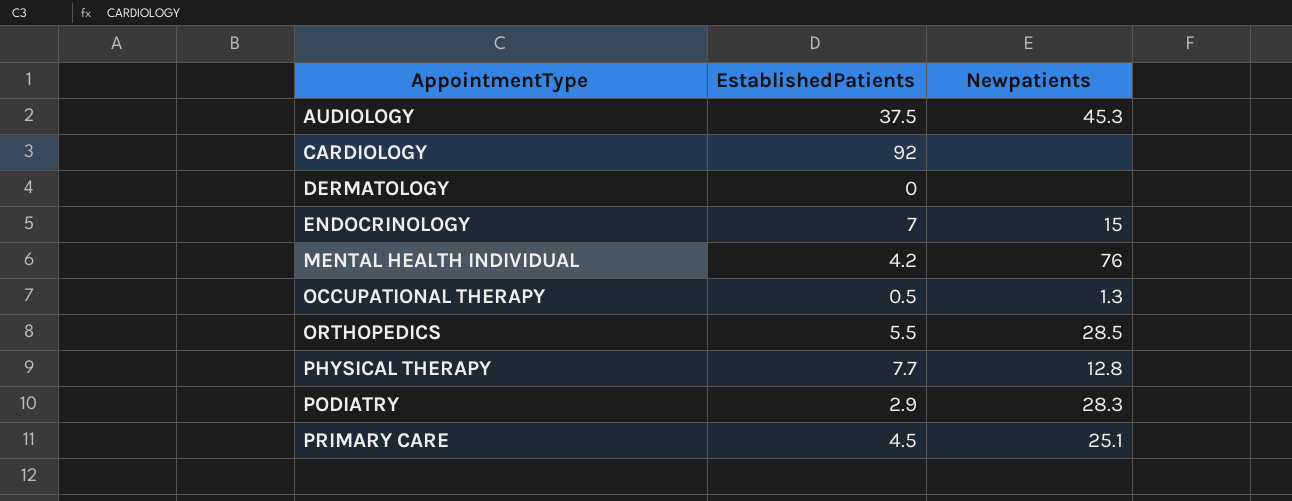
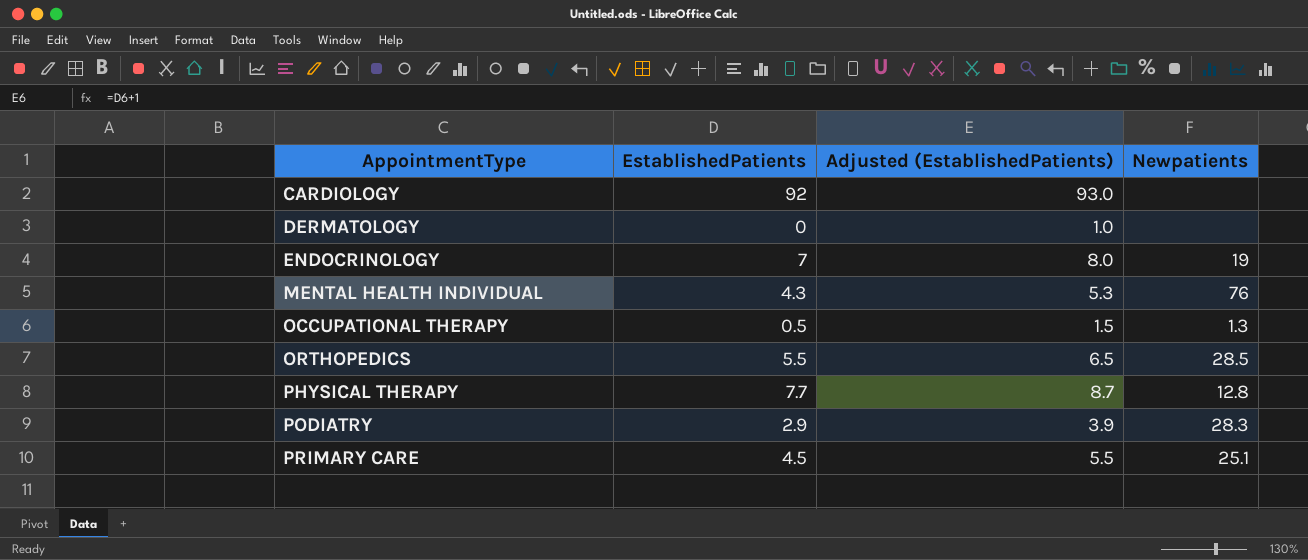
column Adjusted (EstablishedPatients) | formula: none -> [EstablishedPatients] + 1
row AUDIOLOGY: 37.5 | 45.3 -> none
ENDOCRINOLOGY | Newpatients: 15 -> 19
MENTAL HEALTH INDIVIDUAL | EstablishedPatients: 4.2 -> 4.3

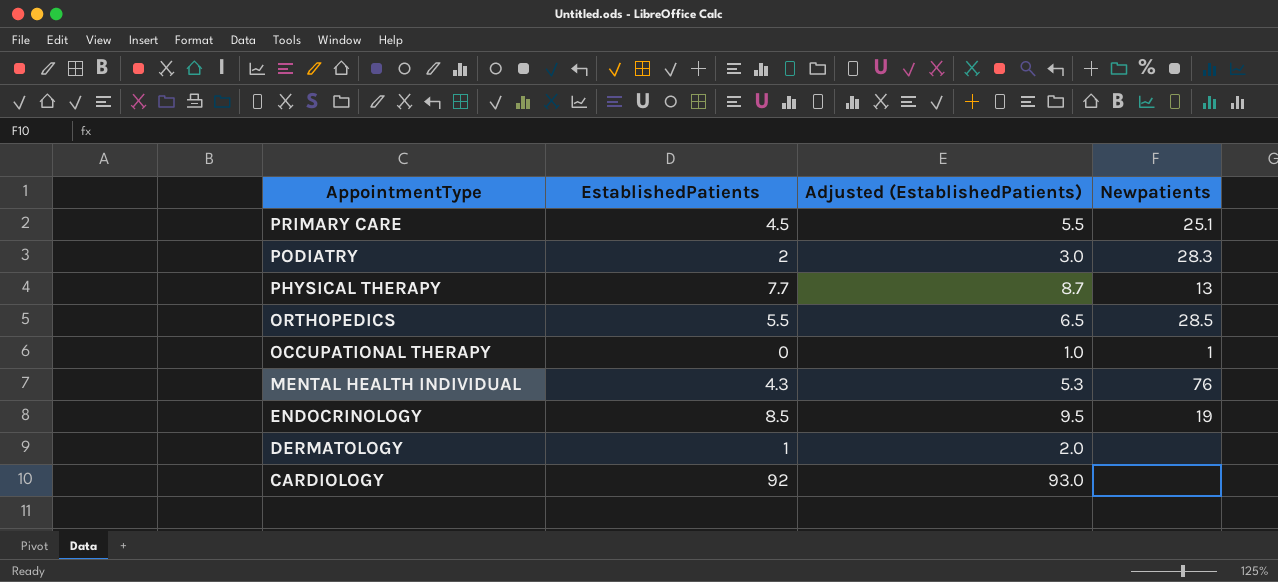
row order: AppointmentType ascending -> AppointmentType descending
PODIATRY | EstablishedPatients: 2.9 -> 2
PODIATRY | Adjusted (EstablishedPatients): 3.9 -> 3.0
PHYSICAL THERAPY | Newpatients: 12.8 -> 13
OCCUPATIONAL THERAPY | EstablishedPatients: 0.5 -> 0
OCCUPATIONAL THERAPY | Adjusted (EstablishedPatients): 1.5 -> 1.0
OCCUPATIONAL THERAPY | Newpatients: 1.3 -> 1
ENDOCRINOLOGY | EstablishedPatients: 7 -> 8.5
ENDOCRINOLOGY | Adjusted (EstablishedPatients): 8.0 -> 9.5
DERMATOLOGY | EstablishedPatients: 0 -> 1
DERMATOLOGY | Adjusted (EstablishedPatients): 1.0 -> 2.0

